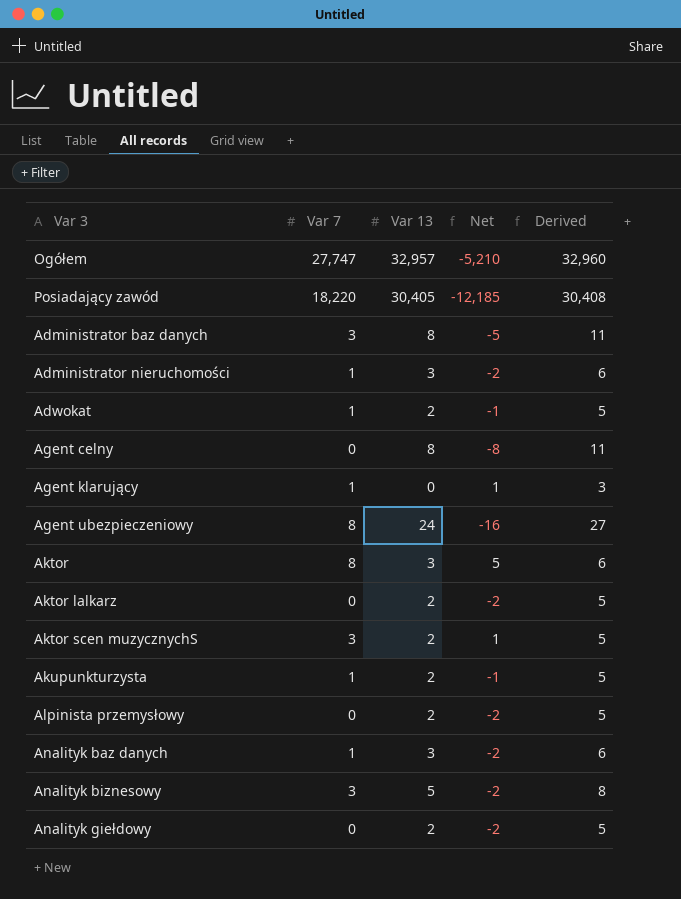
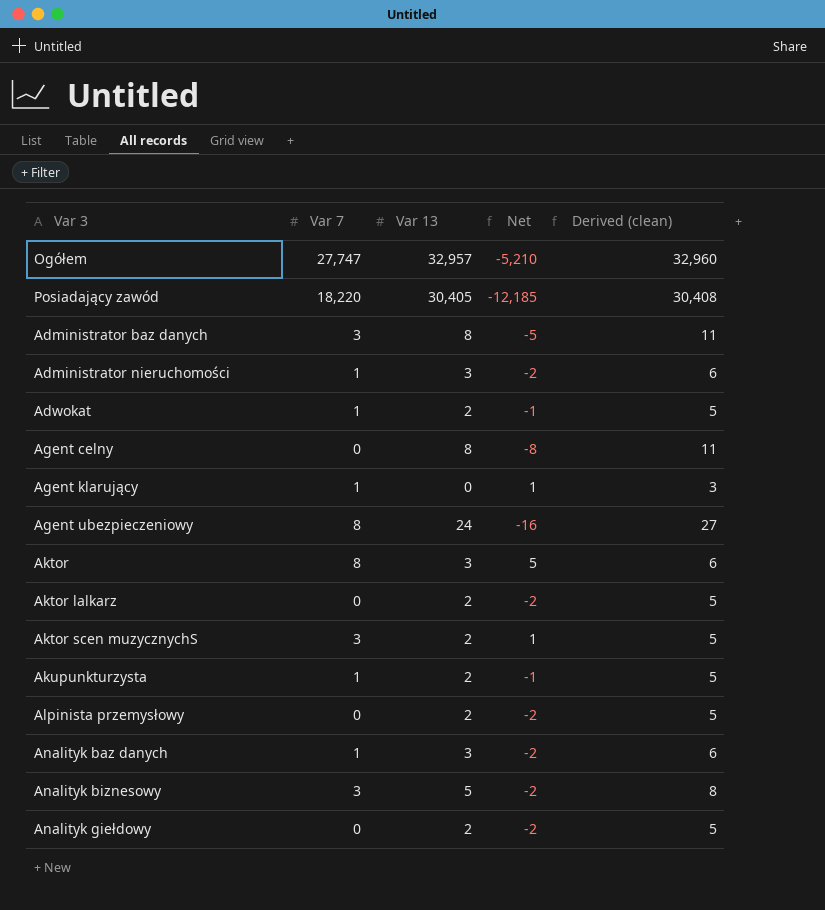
column name: Derived -> Derived (clean)

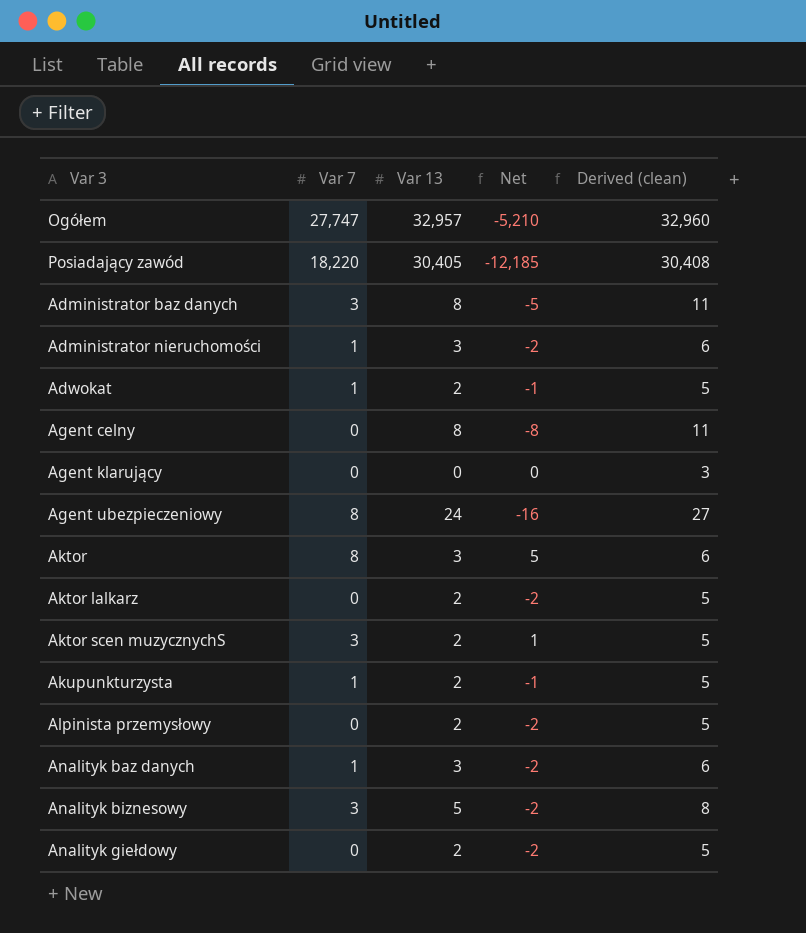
Agent klarujący | Var 7: 1 -> 0
Agent klarujący | Net: 1 -> 0

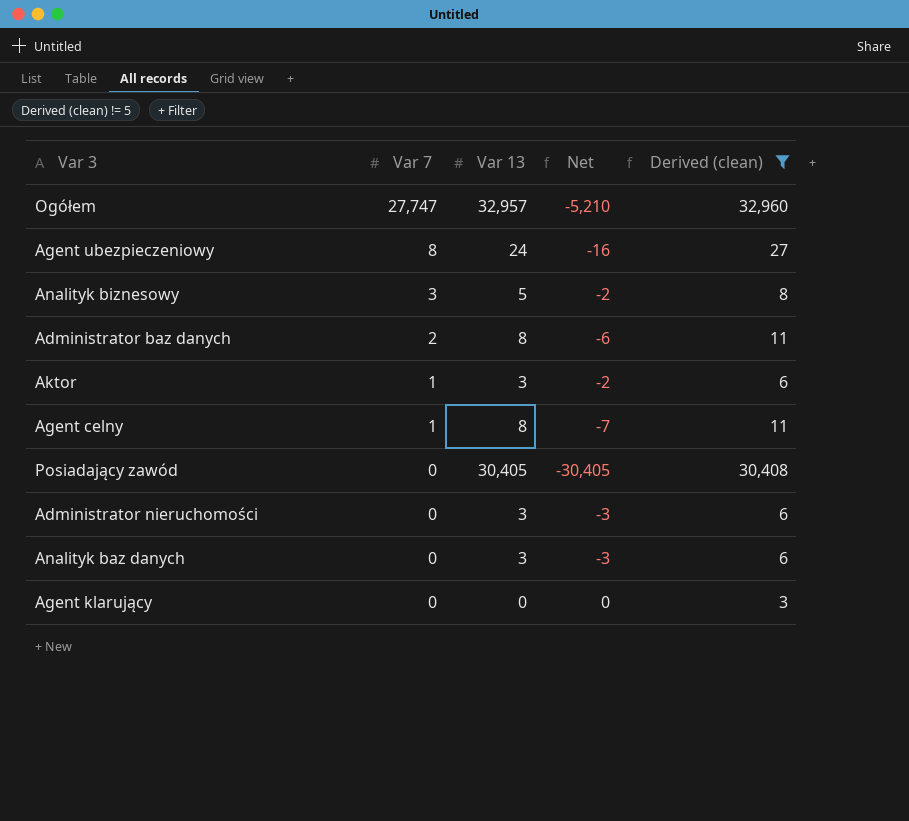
filter: none -> Derived (clean) != 5
row order: none -> Var 7 descending
Administrator baz danych | Var 7: 3 -> 2
Administrator baz danych | Net: -5 -> -6
Aktor | Var 7: 8 -> 1
Aktor | Net: 5 -> -2
Agent celny | Var 7: 0 -> 1
Agent celny | Net: -8 -> -7
Posiadający zawód | Var 7: 18,220 -> 0
Posiadający zawód | Net: -12,185 -> -30,405
Administrator nieruchomości | Var 7: 1 -> 0
Administrator nieruchomości | Net: -2 -> -3
Analityk baz danych | Var 7: 1 -> 0
Analityk baz danych | Net: -2 -> -3

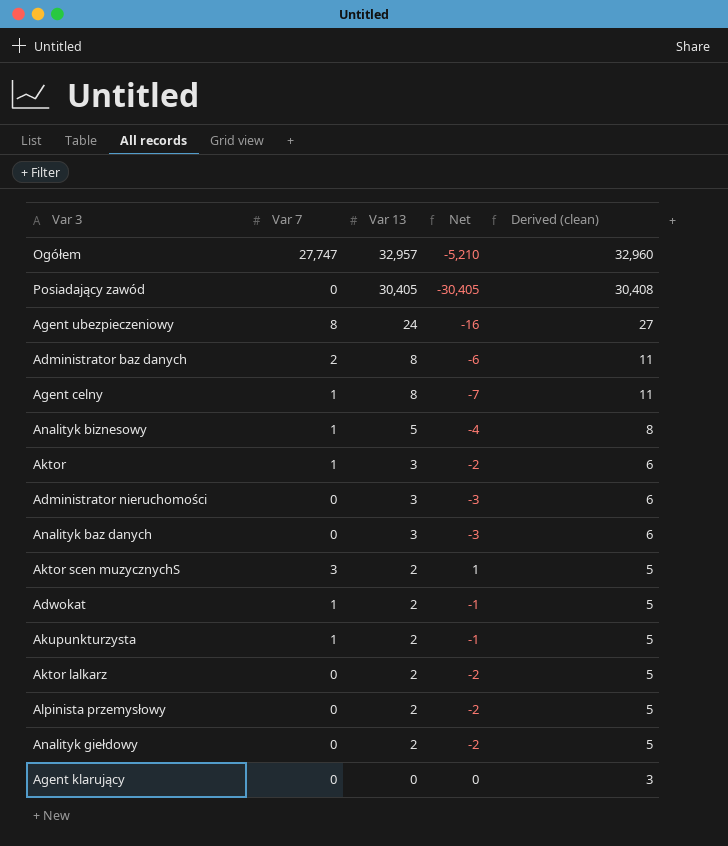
filter: Derived (clean) != 5 -> none
row order: Var 7 descending -> Var 13 descending
Analityk biznesowy | Var 7: 3 -> 1
Analityk biznesowy | Net: -2 -> -4

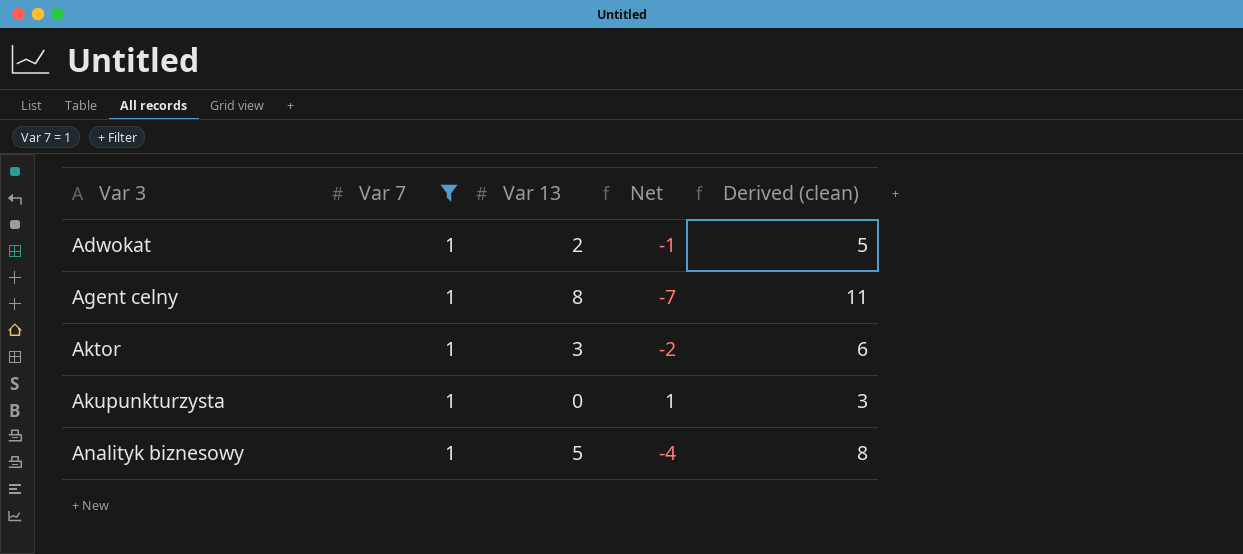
filter: none -> Var 7 = 1
row order: Var 13 descending -> Var 3 ascending
Akupunkturzysta | Var 13: 2 -> 0
Akupunkturzysta | Net: -1 -> 1
Akupunkturzysta | Derived (clean): 5 -> 3

